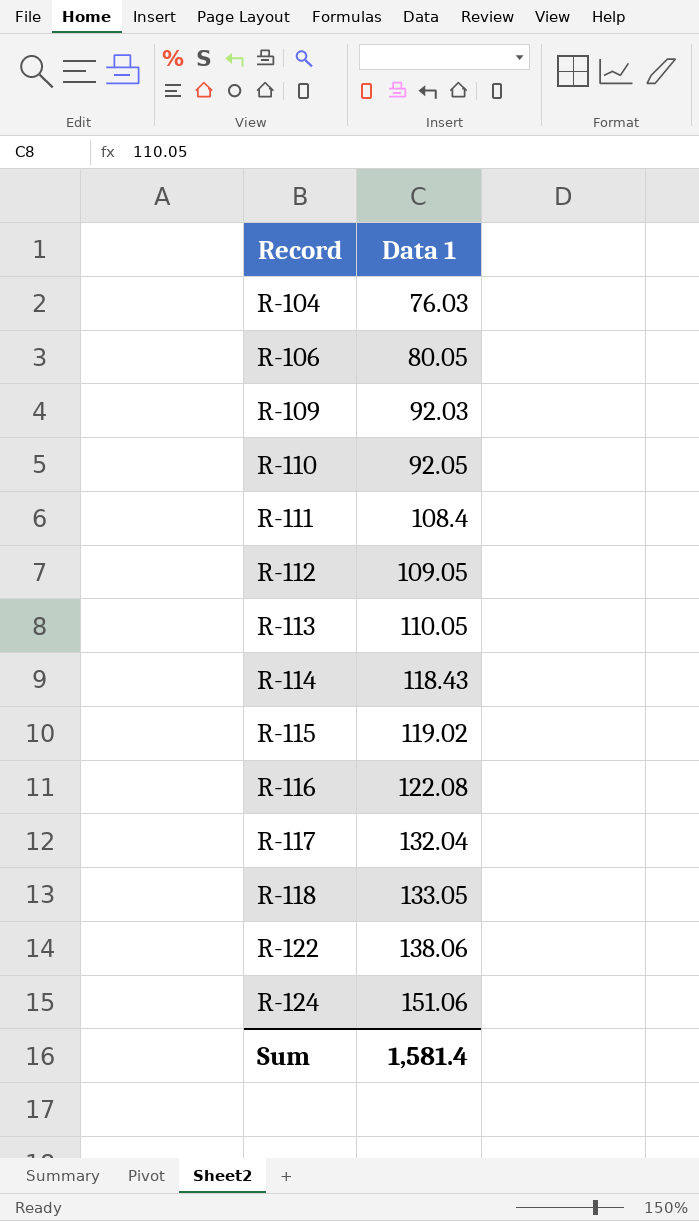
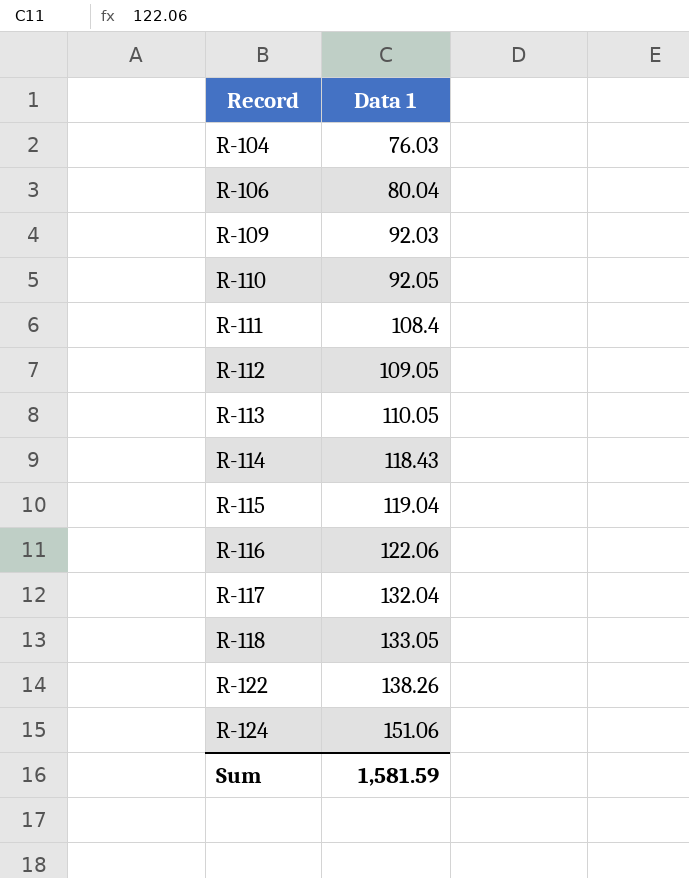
R-106 | Data 1: 80.05 -> 80.04
R-115 | Data 1: 119.02 -> 119.04
R-116 | Data 1: 122.08 -> 122.06
R-122 | Data 1: 138.06 -> 138.26
Sum | Data 1: 1,581.4 -> 1,581.59

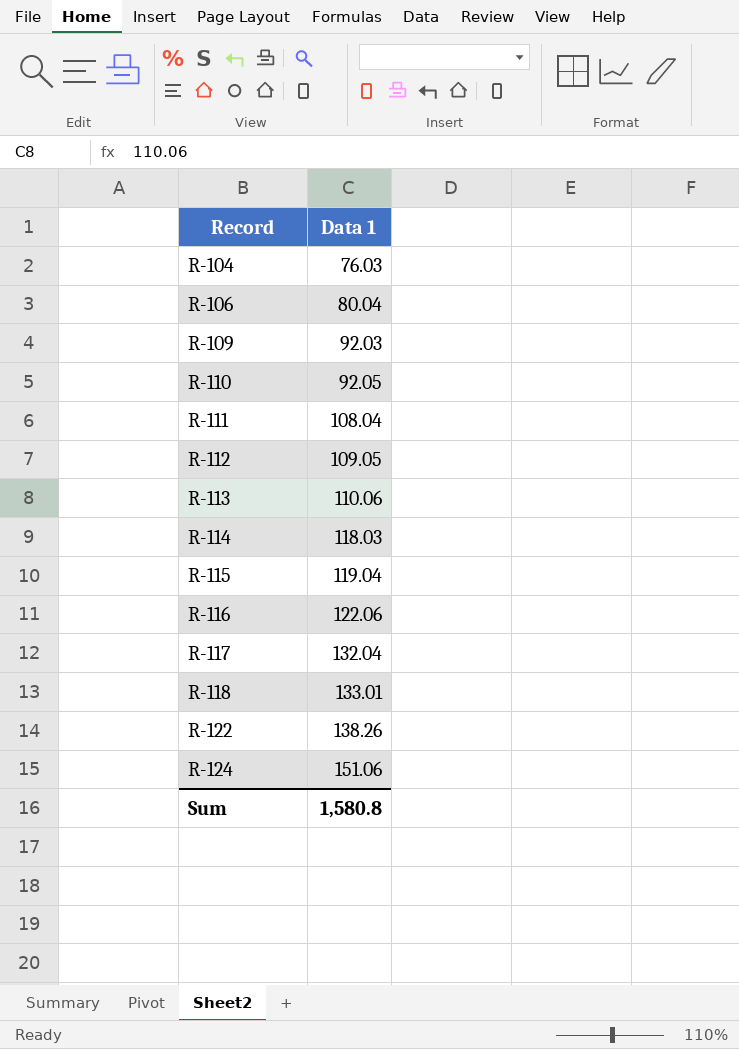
R-111 | Data 1: 108.4 -> 108.04
R-113 | Data 1: 110.05 -> 110.06
R-114 | Data 1: 118.43 -> 118.03
R-118 | Data 1: 133.05 -> 133.01
Sum | Data 1: 1,581.59 -> 1,580.8

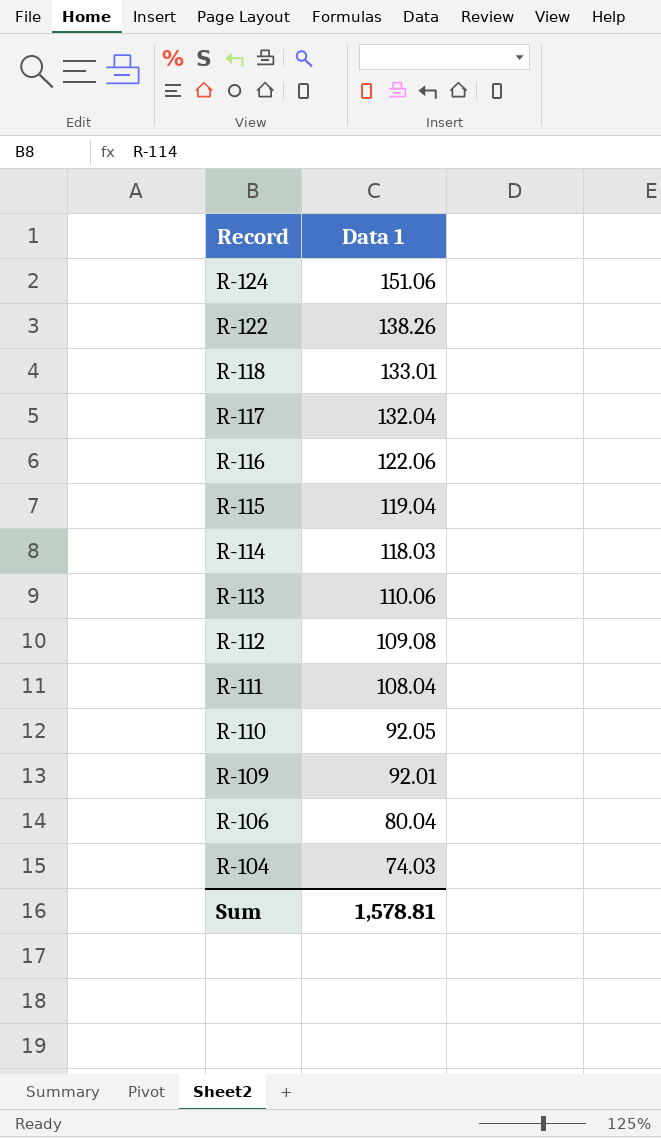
row order: Record ascending -> Record descending
R-112 | Data 1: 109.05 -> 109.08
R-109 | Data 1: 92.03 -> 92.01
R-104 | Data 1: 76.03 -> 74.03
Sum | Data 1: 1,580.8 -> 1,578.81

